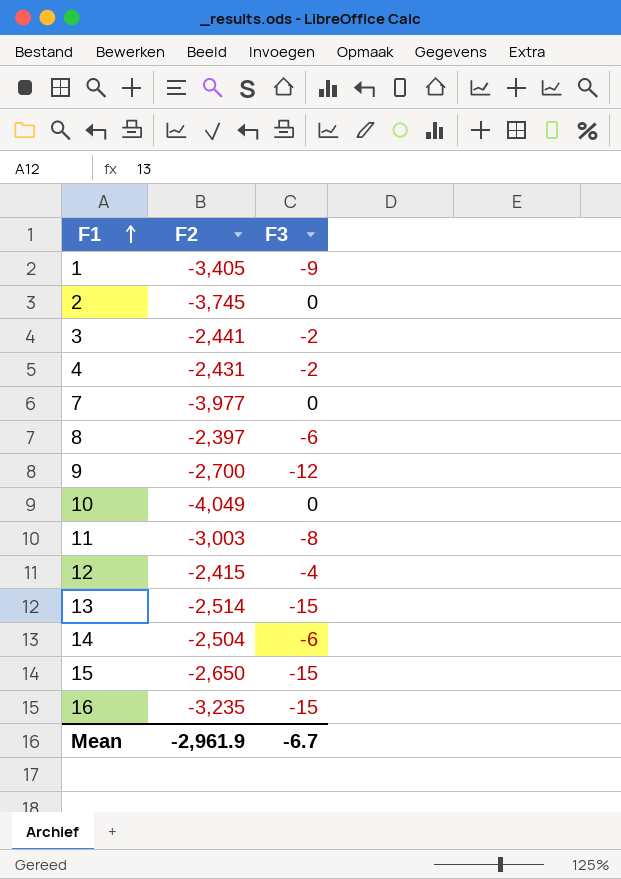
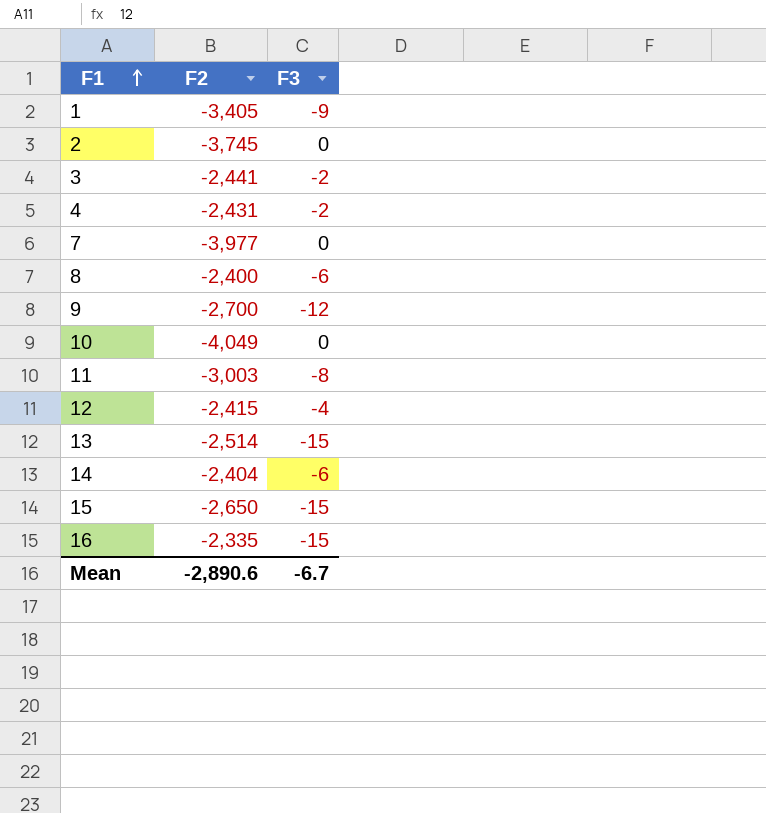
8 | F2: -2,397 -> -2,400
14 | F2: -2,504 -> -2,404
16 | F2: -3,235 -> -2,335
Mean | F2: -2,961.9 -> -2,890.6

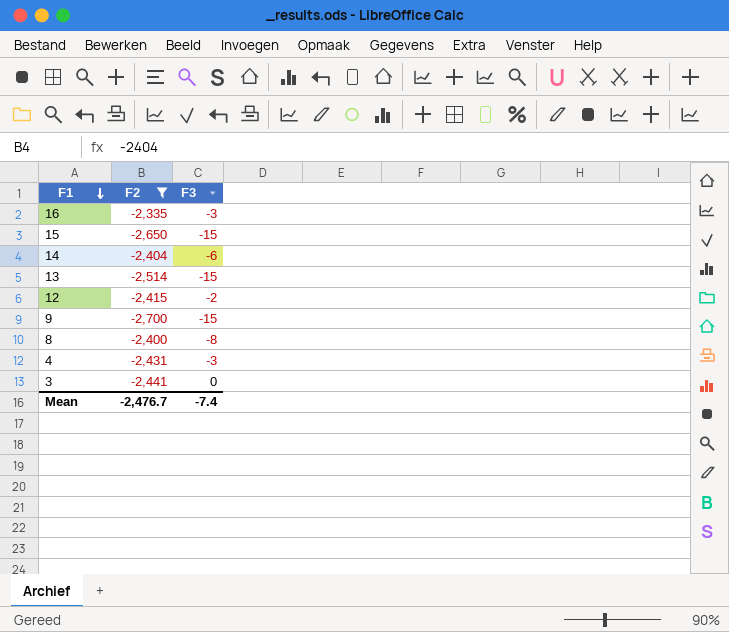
filter: none -> F2 >= -2,700
row order: F1 ascending -> F1 descending
16 | F3: -15 -> -3
12 | F3: -4 -> -2
9 | F3: -12 -> -15
8 | F3: -6 -> -8
4 | F3: -2 -> -3
3 | F3: -2 -> 0
Mean | F2: -2,890.6 -> -2,476.7
Mean | F3: -6.7 -> -7.4

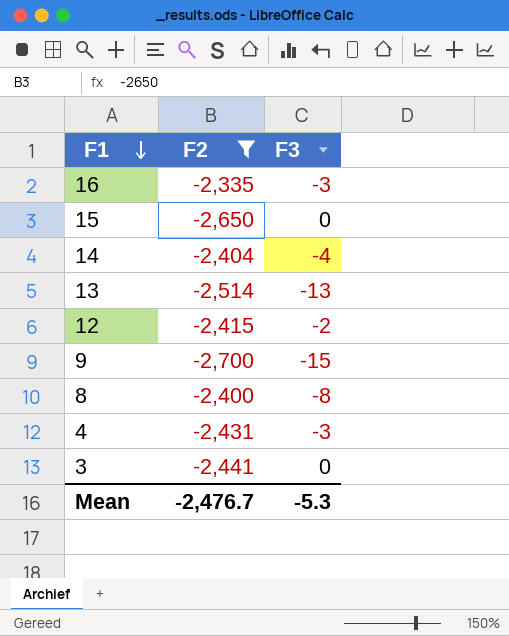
15 | F3: -15 -> 0
14 | F3: -6 -> -4
13 | F3: -15 -> -13
Mean | F3: -7.4 -> -5.3

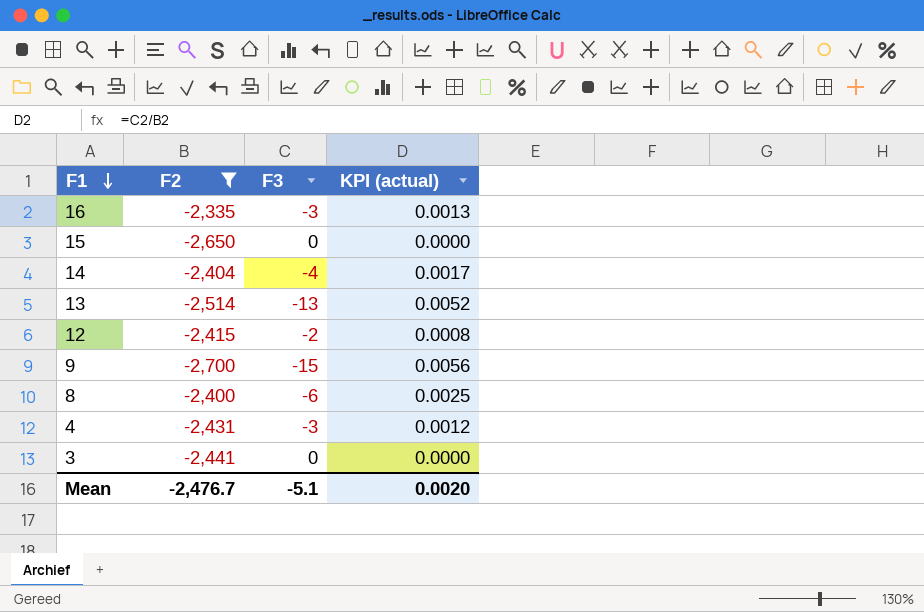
column KPI (actual) | formula: none -> [F3] / [F2]
8 | F3: -8 -> -6
Mean | F3: -5.3 -> -5.1

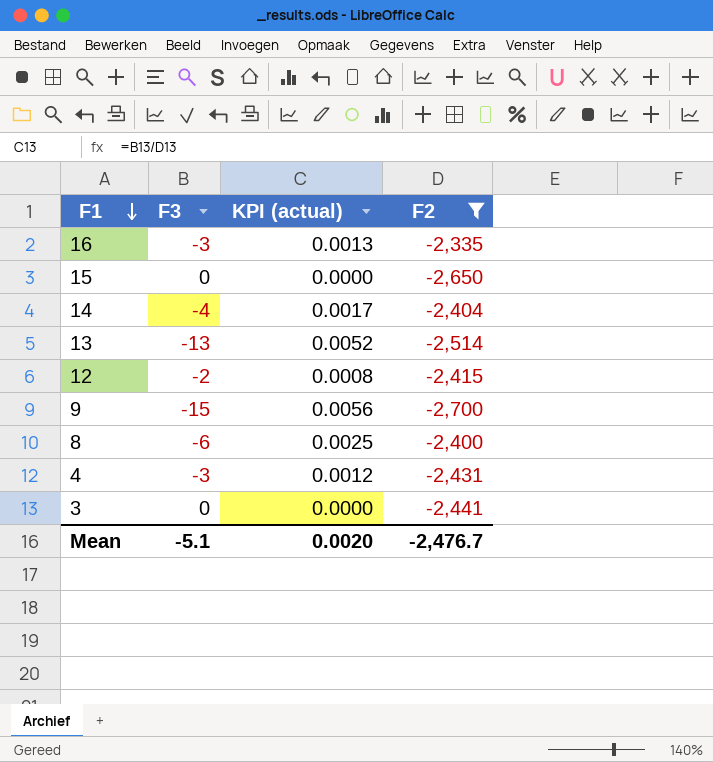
column F2 | position: 2 -> 4

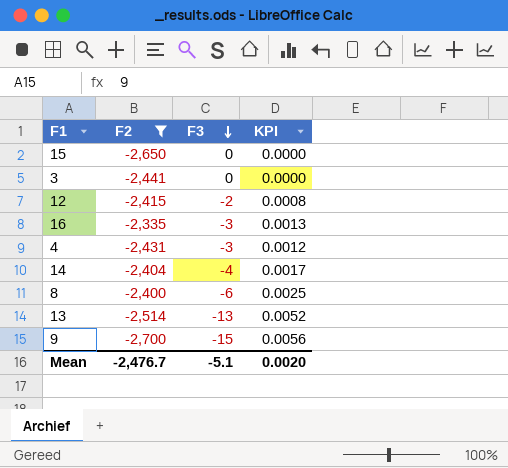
row order: F1 descending -> F3 descending
column F2 | position: 4 -> 2
column name: KPI (actual) -> KPI

